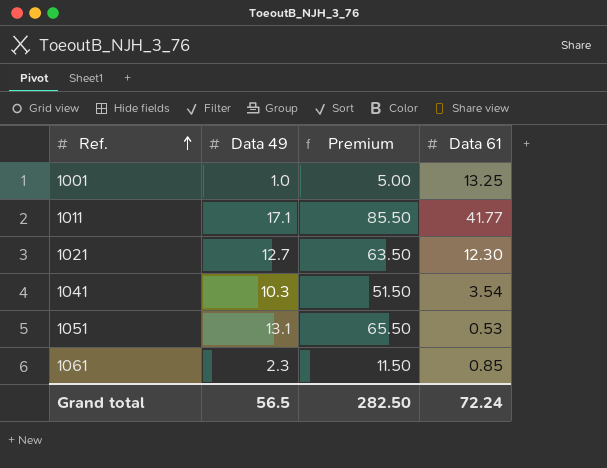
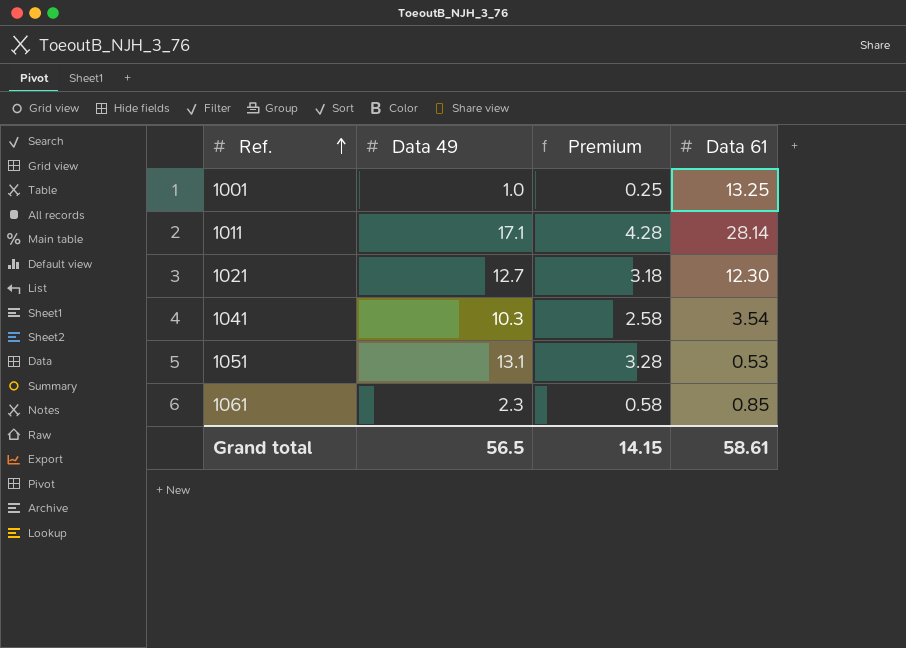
column Premium | formula: [Data 49] * 5 -> [Data 49] * 0.25
1011 | Data 61: 41.77 -> 28.14
Grand total | Premium: 282.50 -> 14.15
Grand total | Data 61: 72.24 -> 58.61

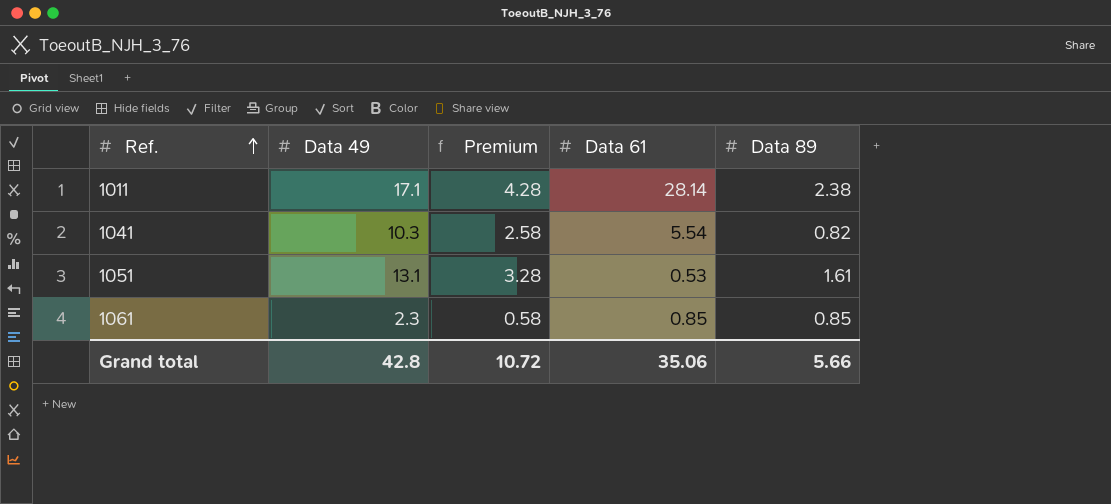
column Data 89 | position: none -> 5
row 1001: 1.0 | 0.25 | 13.25 -> none
row 1021: 12.7 | 3.18 | 12.30 -> none
1041 | Data 61: 3.54 -> 5.54
Grand total | Data 49: 56.5 -> 42.8
Grand total | Premium: 14.15 -> 10.72
Grand total | Data 61: 58.61 -> 35.06

